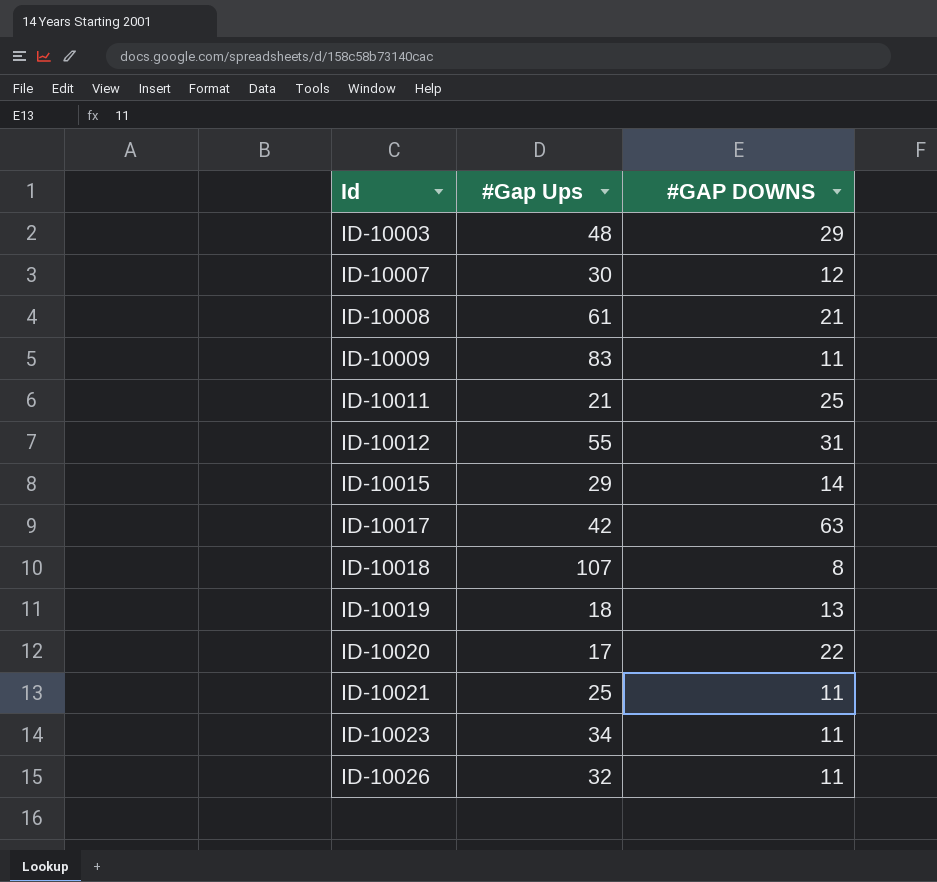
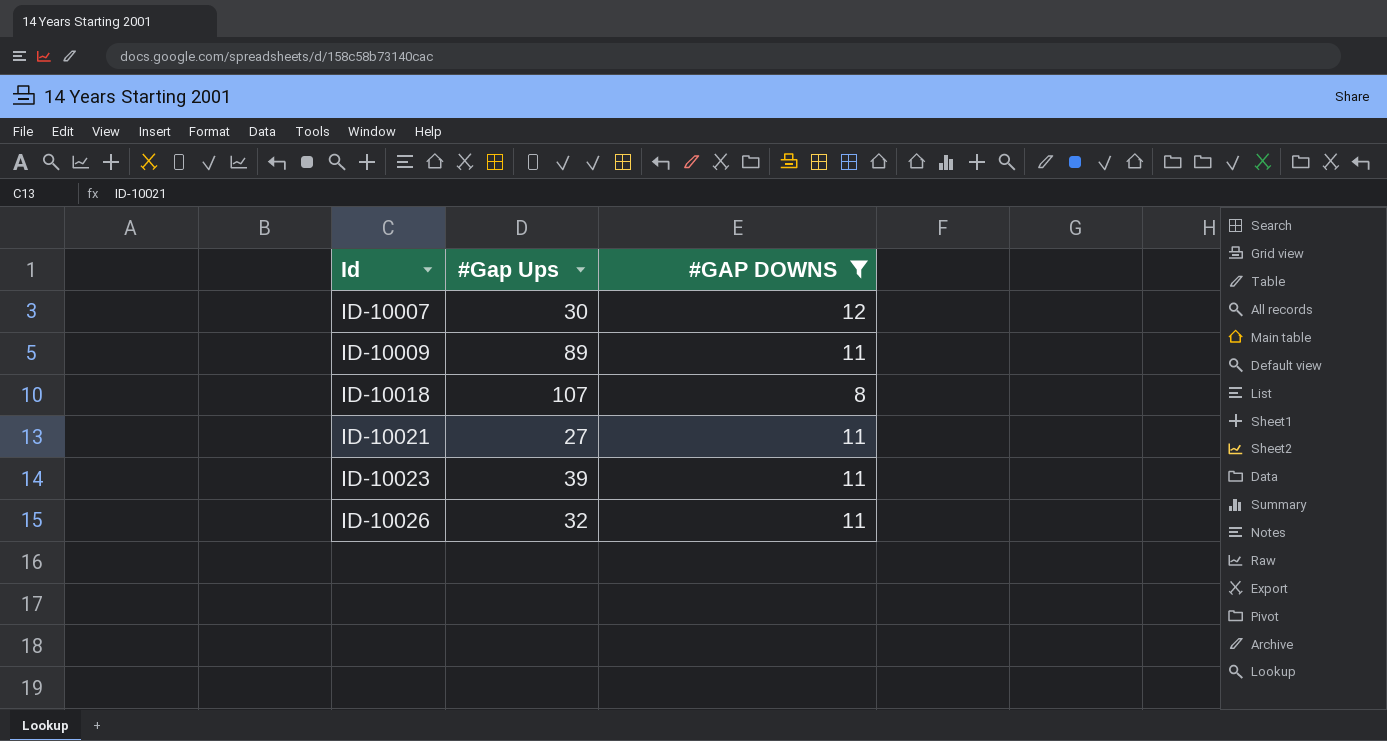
filter: none -> #GAP DOWNS <= 12
ID-10009 | #Gap Ups: 83 -> 89
ID-10021 | #Gap Ups: 25 -> 27
ID-10023 | #Gap Ups: 34 -> 39

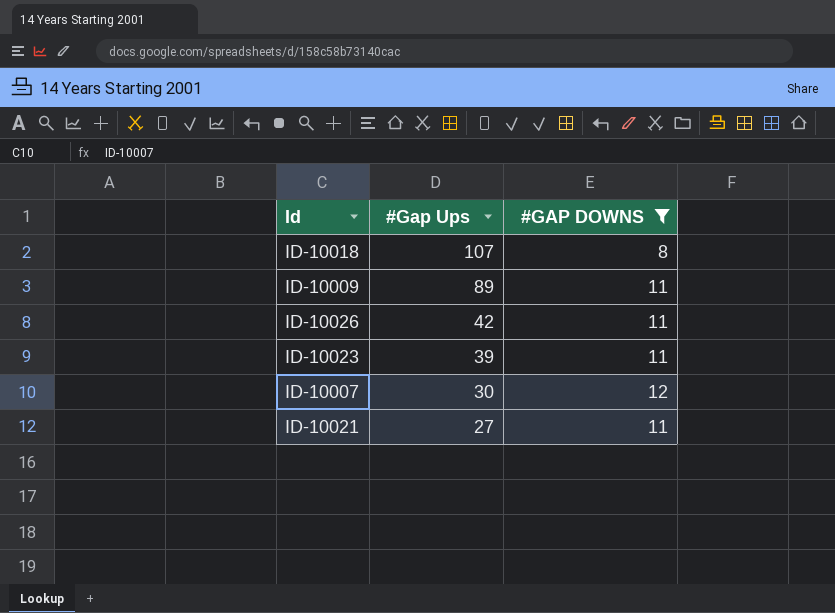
row order: Id ascending -> #Gap Ups descending
ID-10026 | #Gap Ups: 32 -> 42

